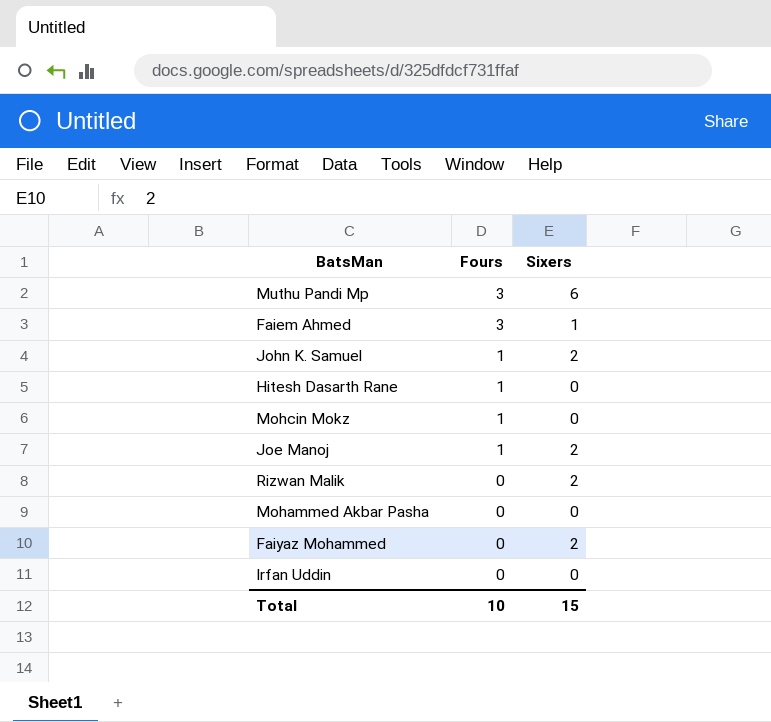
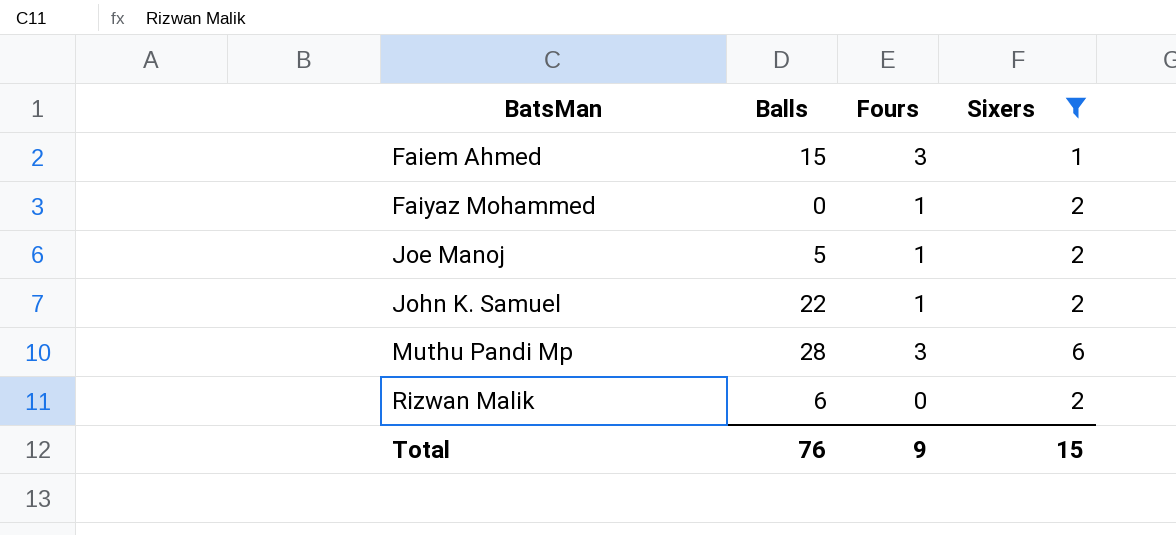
filter: none -> Sixers != 0
row order: Fours descending -> BatsMan ascending
column Balls | position: none -> 2
Faiyaz Mohammed | Fours: 0 -> 1
Total | Fours: 10 -> 9

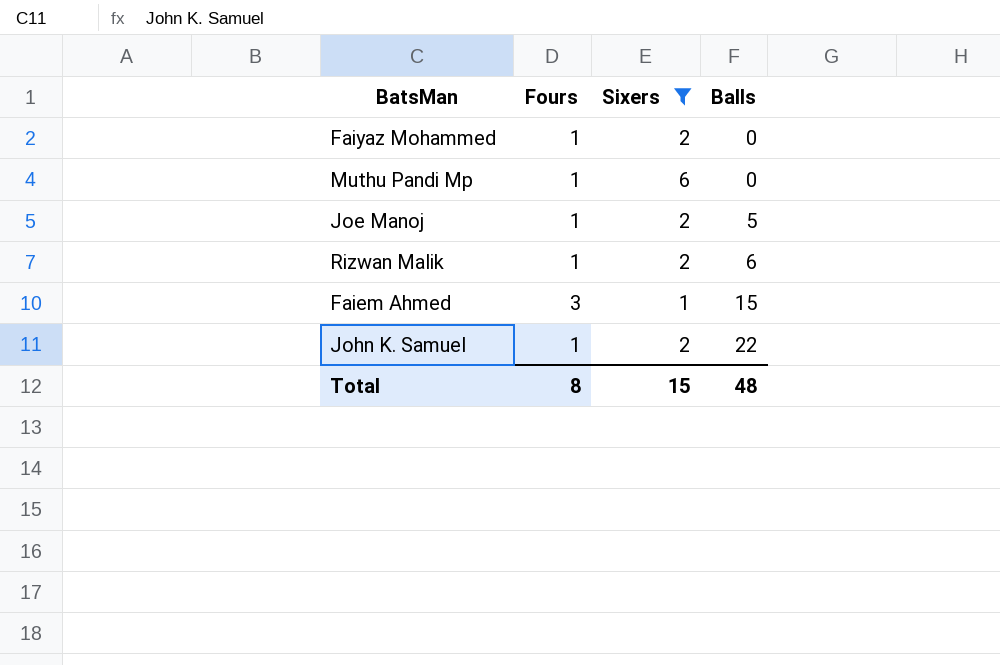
row order: BatsMan ascending -> Balls ascending
column Balls | position: 2 -> 4
Muthu Pandi Mp | Fours: 3 -> 1
Muthu Pandi Mp | Balls: 28 -> 0
Rizwan Malik | Fours: 0 -> 1
Total | Fours: 9 -> 8
Total | Balls: 76 -> 48

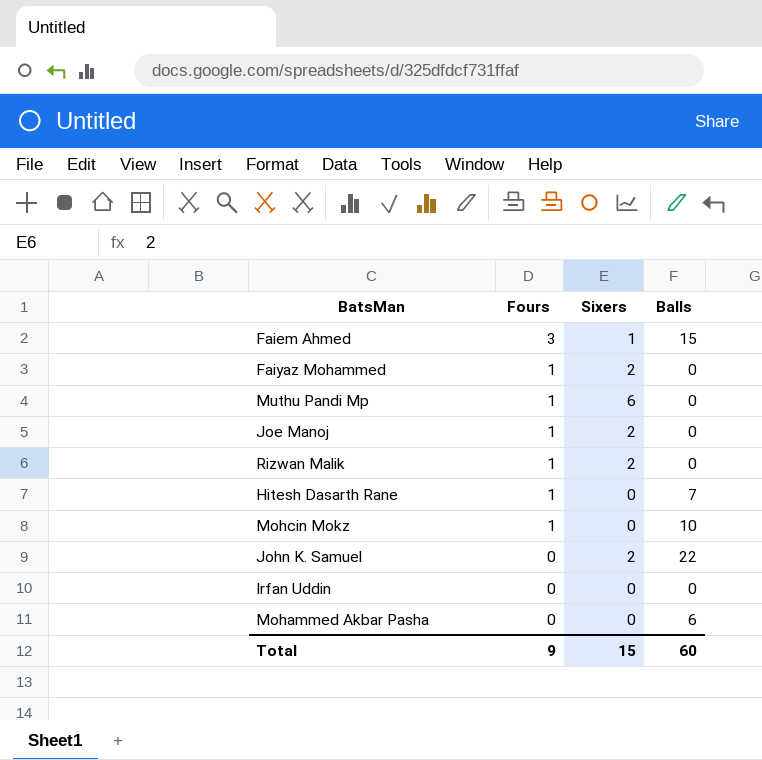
filter: Sixers != 0 -> none
row order: Balls ascending -> Fours descending
Joe Manoj | Balls: 5 -> 0
Rizwan Malik | Balls: 6 -> 0
John K. Samuel | Fours: 1 -> 0
Total | Fours: 8 -> 9
Total | Balls: 48 -> 60

